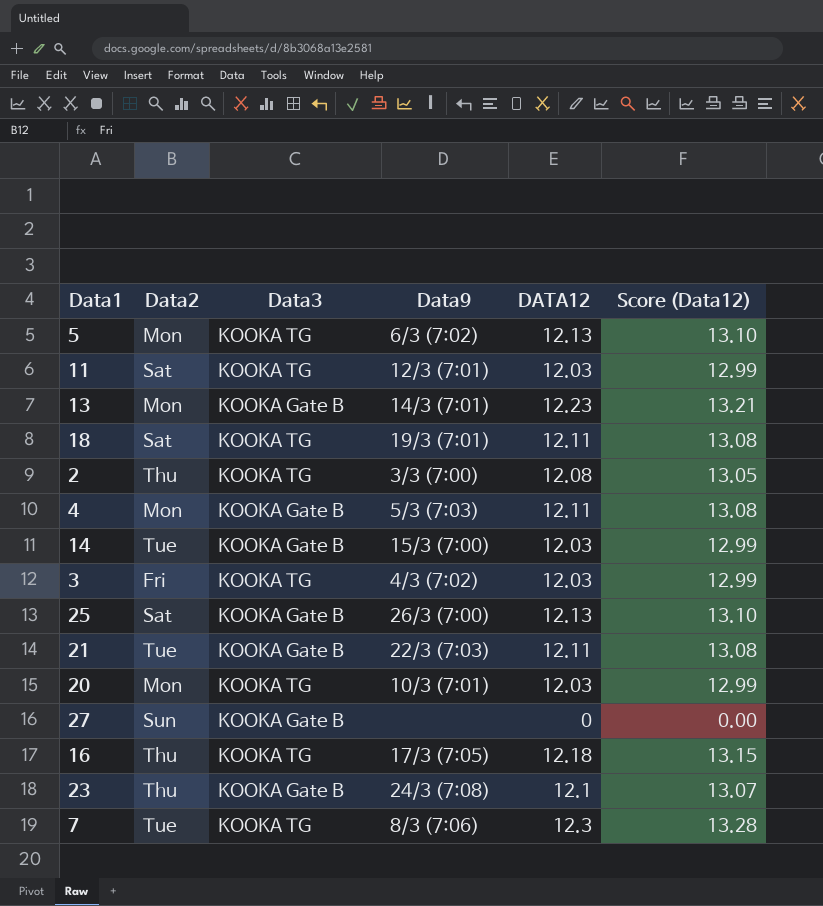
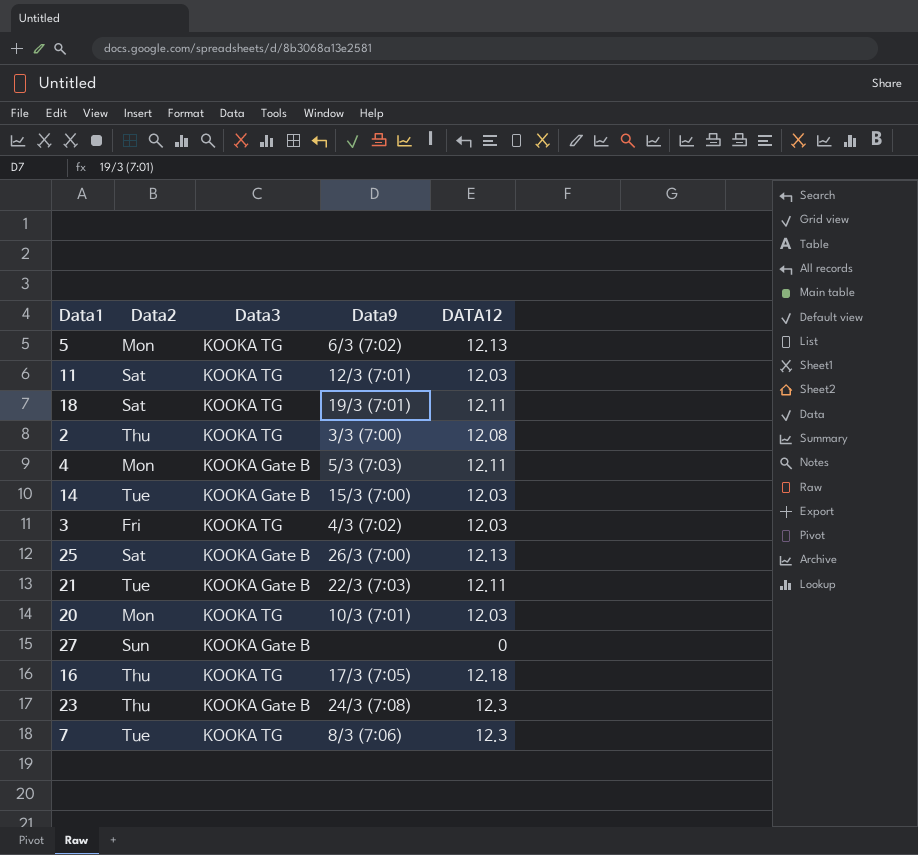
column Score (Data12) | formula: [DATA12] * 1.08 -> none
row 13: Mon | KOOKA Gate B | 14/3 (7:01) | 12.23 | 13.21 -> none
23 | DATA12: 12.1 -> 12.3

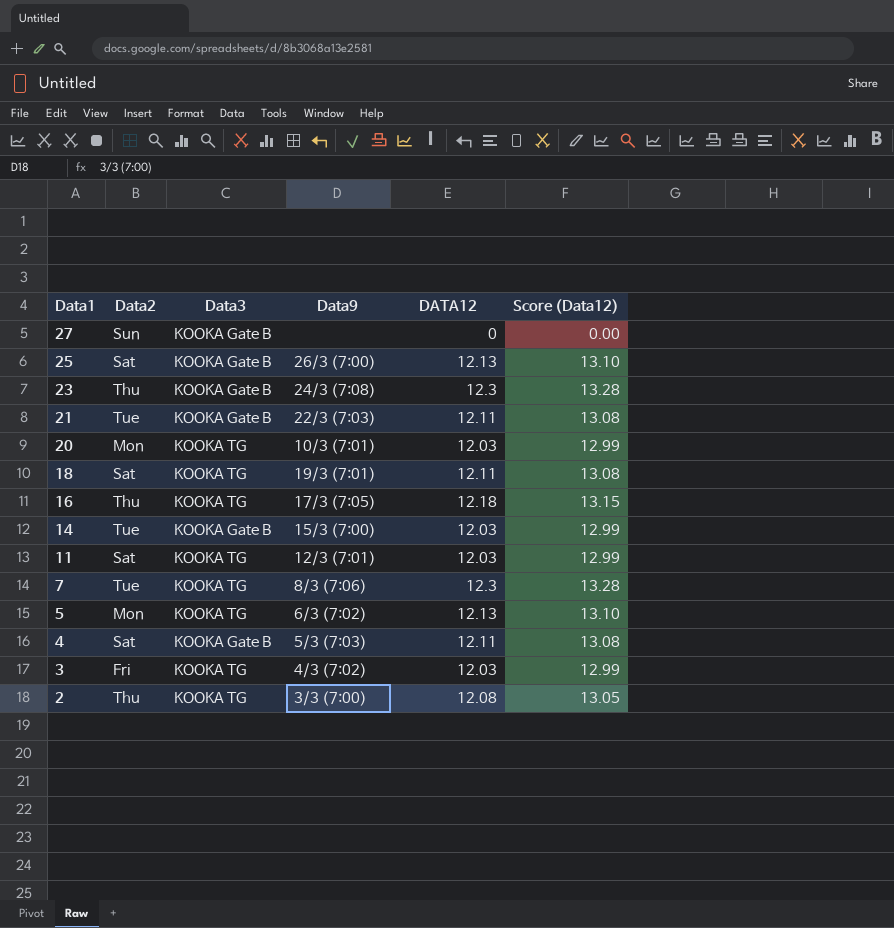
row order: none -> Data1 descending
column Score (Data12) | formula: none -> [DATA12] * 1.08
4 | Data2: Mon -> Sat

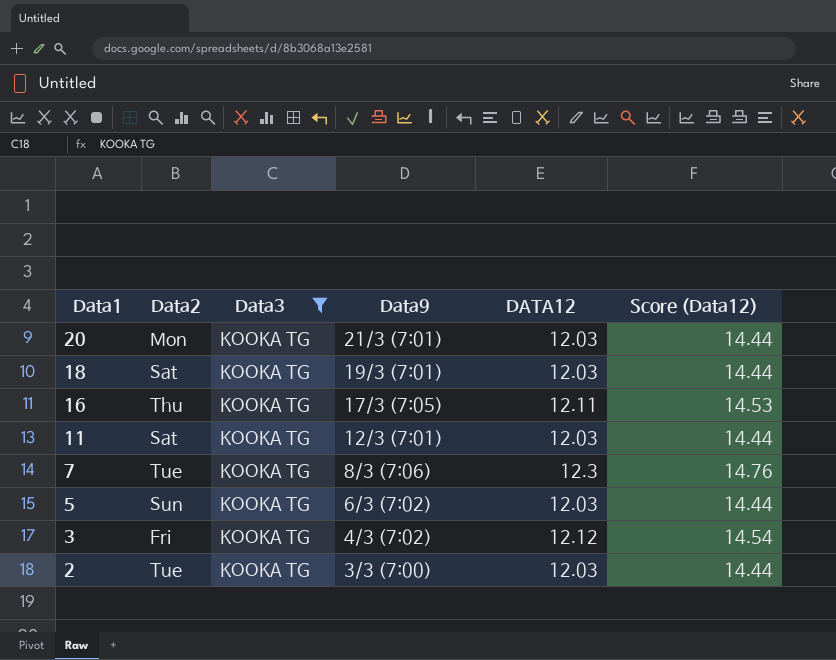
filter: none -> Data3 = KOOKA TG
column Score (Data12) | formula: [DATA12] * 1.08 -> [DATA12] * 1.2
20 | Data9: 10/3 (7:01) -> 21/3 (7:01)
18 | DATA12: 12.11 -> 12.03
16 | DATA12: 12.18 -> 12.11
5 | Data2: Mon -> Sun
5 | DATA12: 12.13 -> 12.03
3 | DATA12: 12.03 -> 12.12
2 | Data2: Thu -> Tue
2 | DATA12: 12.08 -> 12.03

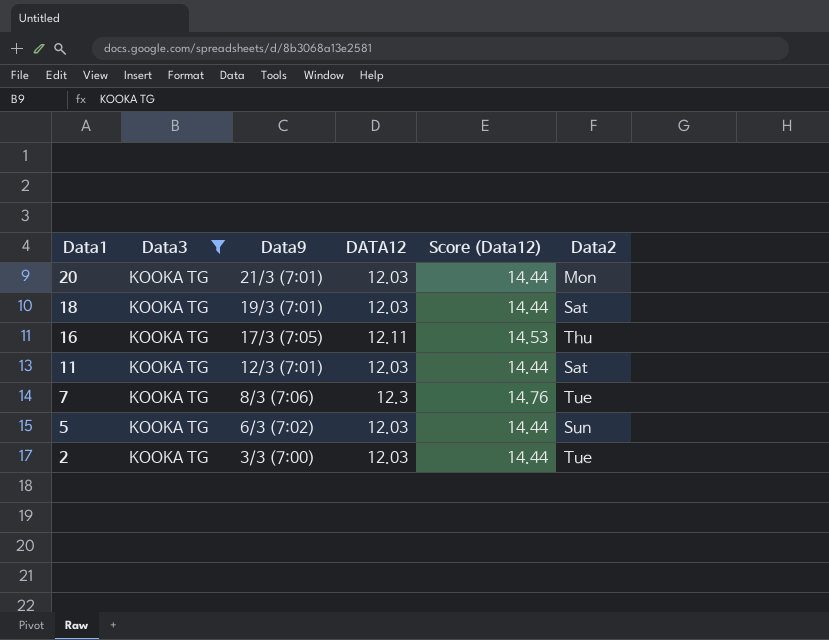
column Data2 | position: 2 -> 6
row 3: Fri | KOOKA TG | 4/3 (7:02) | 12.12 | 14.54 -> none

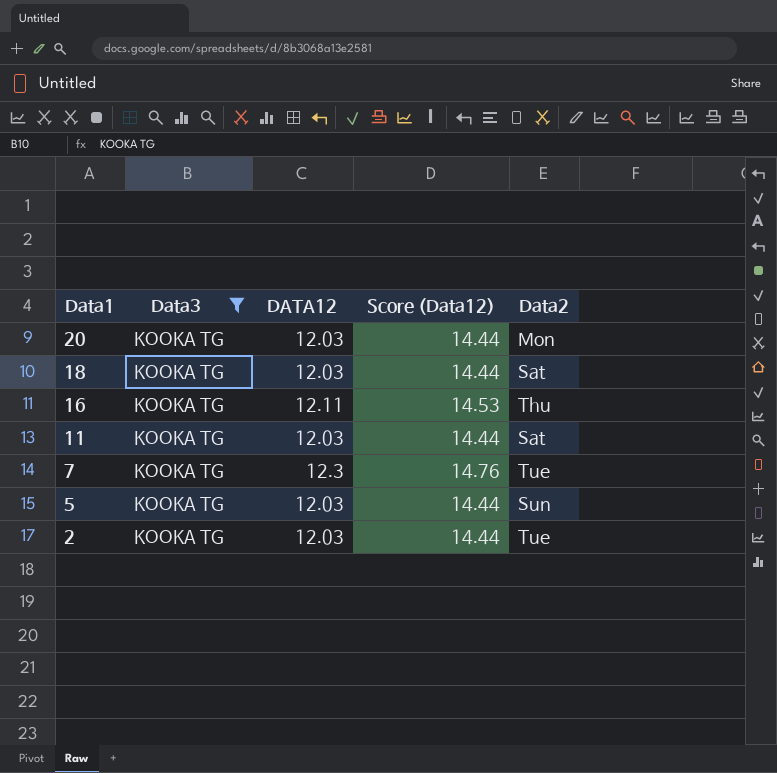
column Data9 | position: 3 -> none

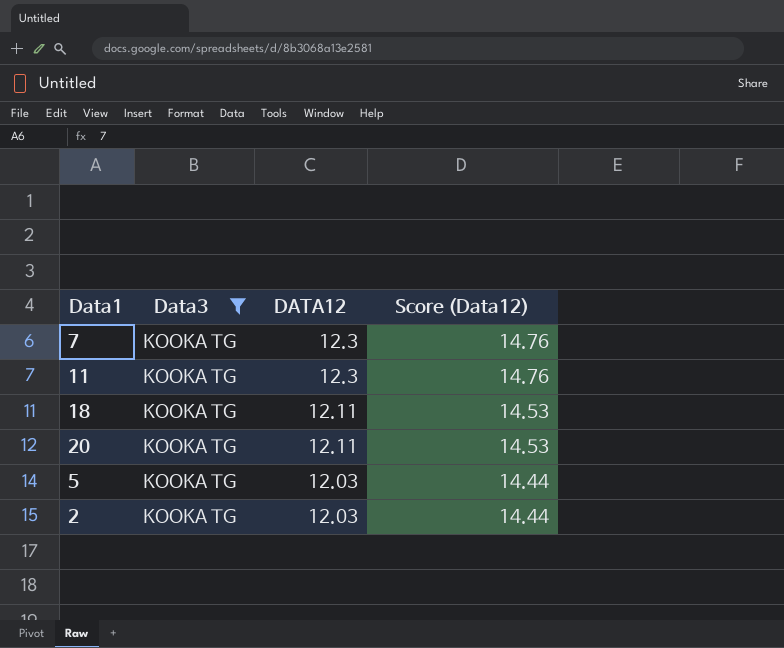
row order: Data1 descending -> DATA12 descending
column Data2 | position: 5 -> none
row 16: KOOKA TG | 12.11 | 14.53 | Thu -> none
11 | DATA12: 12.03 -> 12.3
11 | Score (Data12): 14.44 -> 14.76
18 | DATA12: 12.03 -> 12.11
18 | Score (Data12): 14.44 -> 14.53
20 | DATA12: 12.03 -> 12.11
20 | Score (Data12): 14.44 -> 14.53

